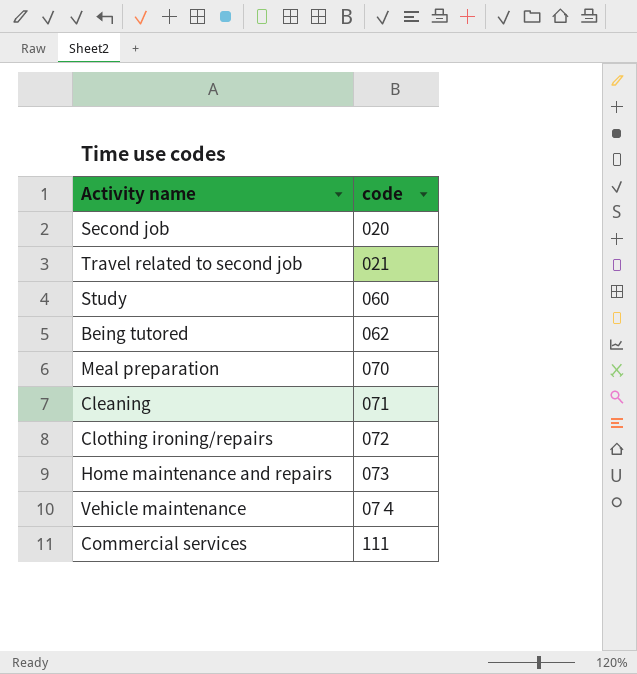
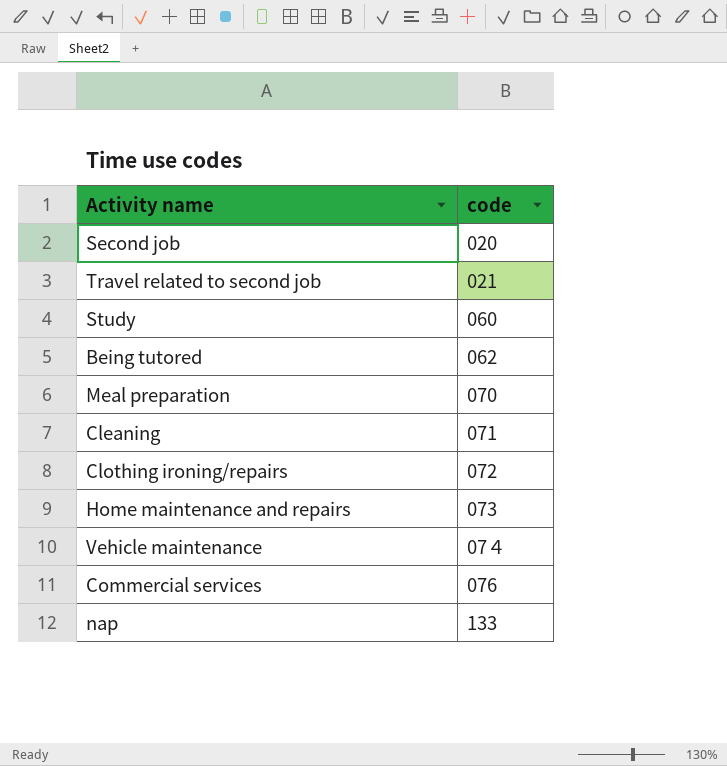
Commercial services | code: 111 -> 076
row nap: none -> 133

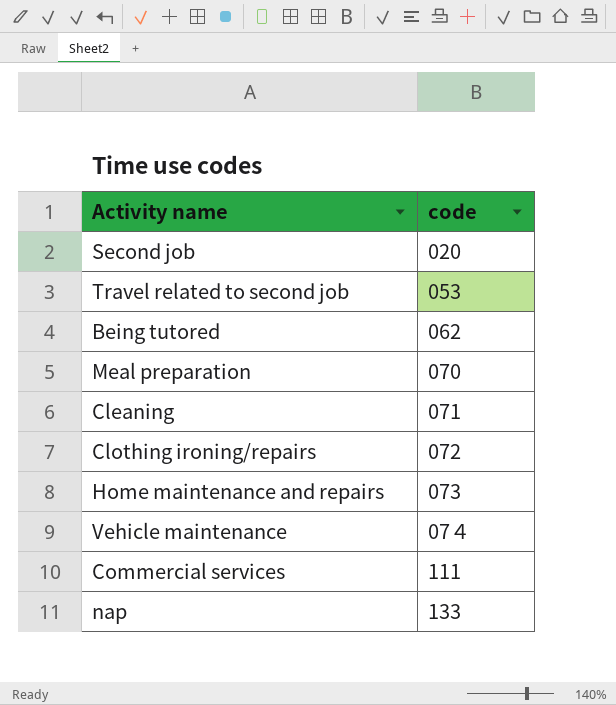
row Study: 060 -> none
Travel related to second job | code: 021 -> 053
Commercial services | code: 076 -> 111

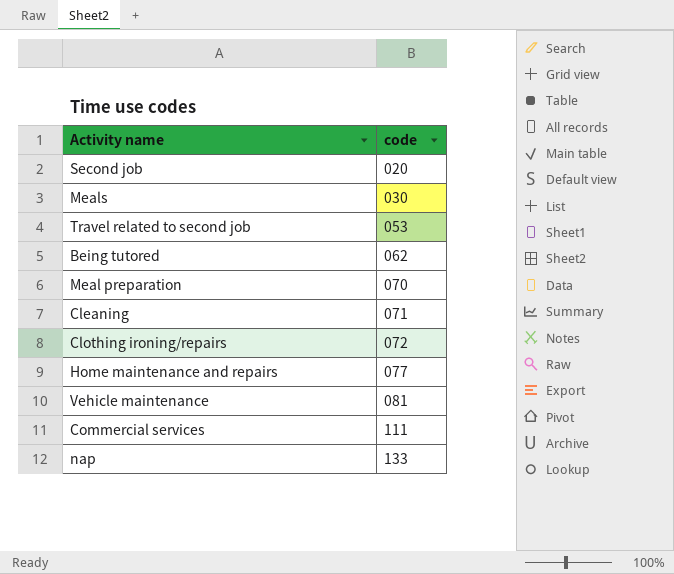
row Meals: none -> 030
Home maintenance and repairs | code: 073 -> 077
Vehicle maintenance | code: 07４ -> 081

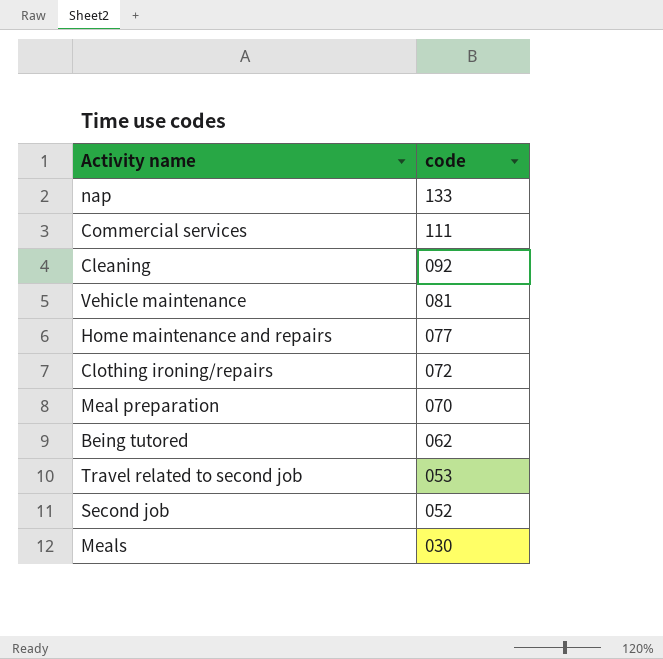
row order: code ascending -> code descending
Cleaning | code: 071 -> 092
Second job | code: 020 -> 052

